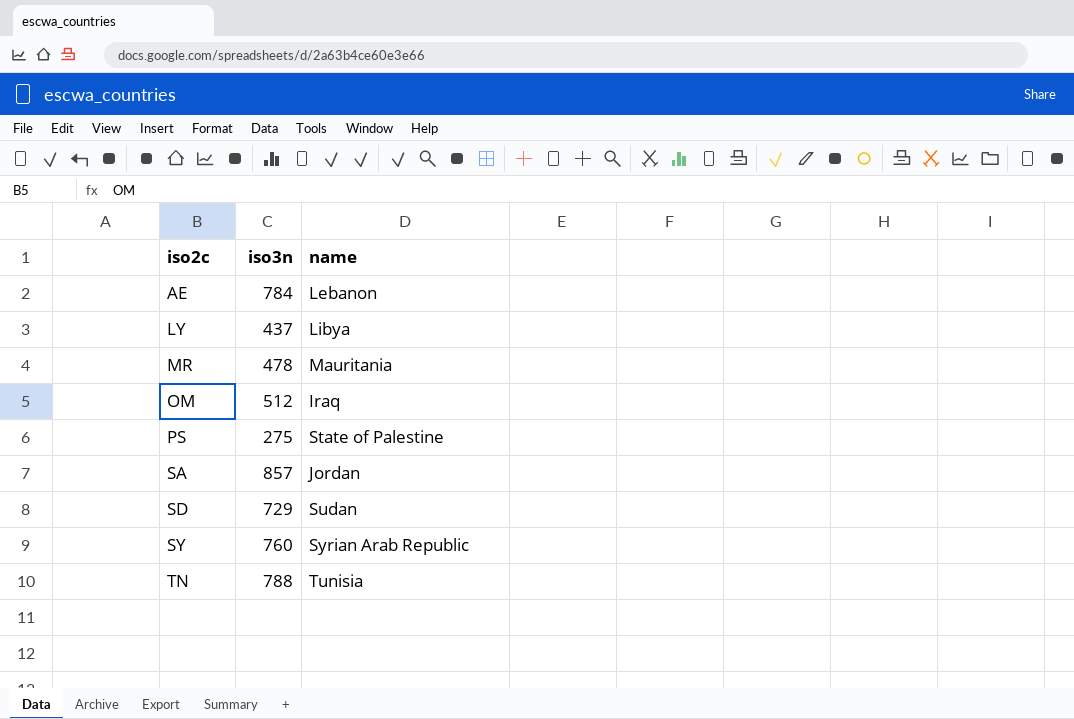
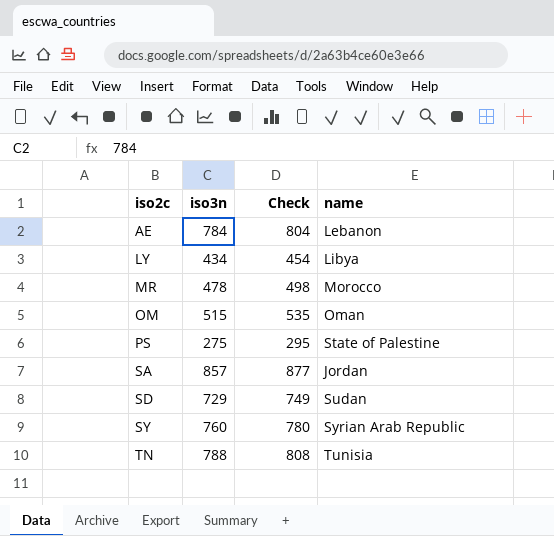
column Check | formula: none -> [iso3n] + 20
LY | iso3n: 437 -> 434
MR | name: Mauritania -> Morocco
OM | iso3n: 512 -> 515
OM | name: Iraq -> Oman

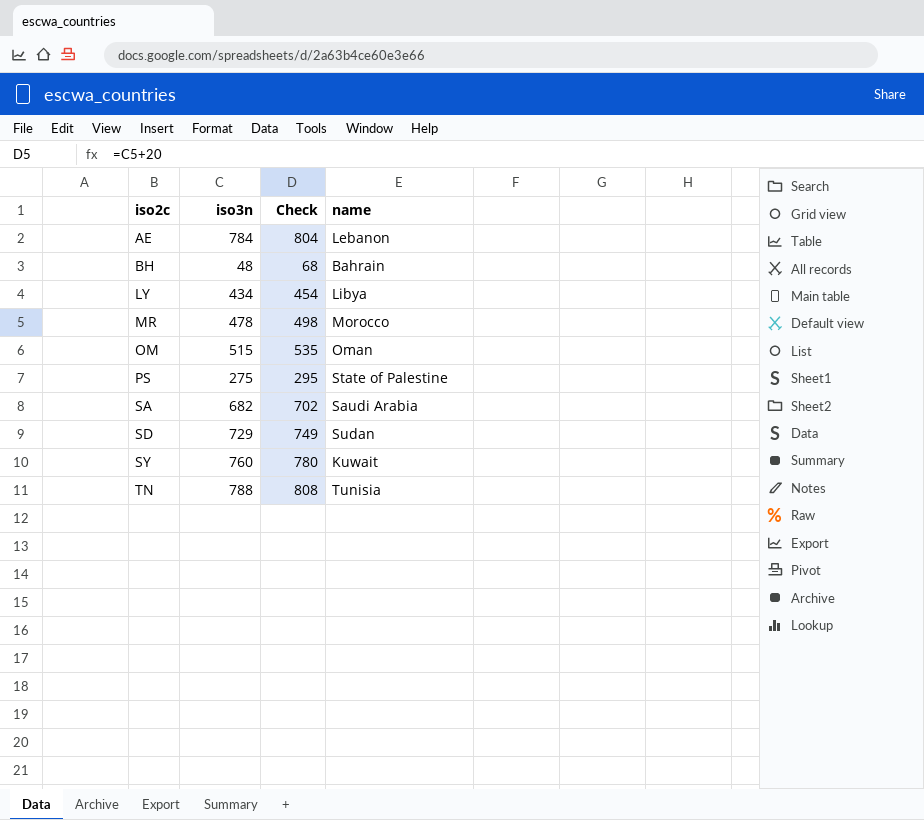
row BH: none -> 48 | 68 | Bahrain
SA | iso3n: 857 -> 682
SA | Check: 877 -> 702
SA | name: Jordan -> Saudi Arabia
SY | name: Syrian Arab Republic -> Kuwait

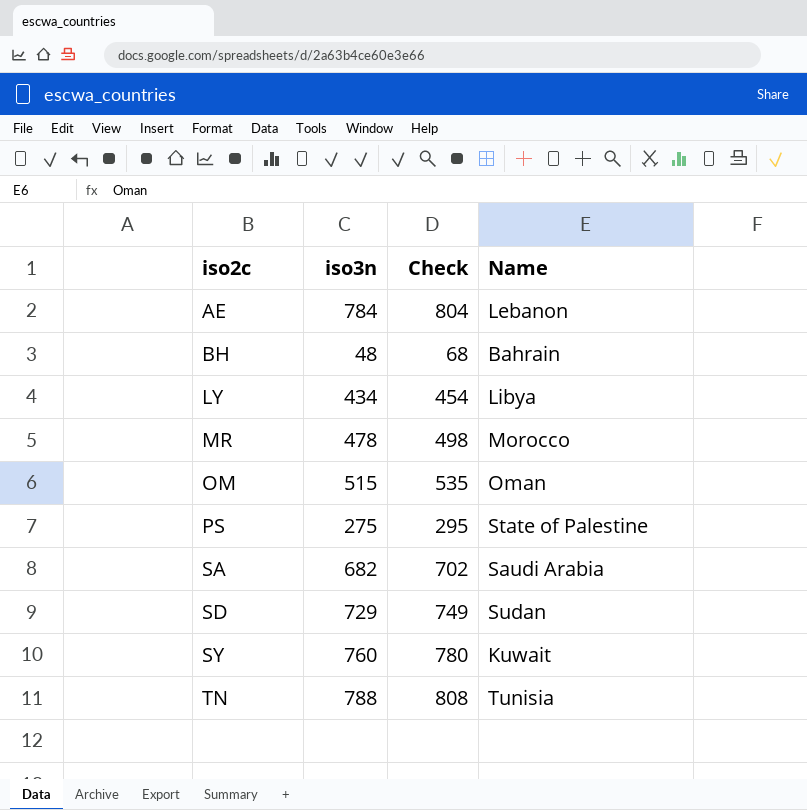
column name: name -> Name

